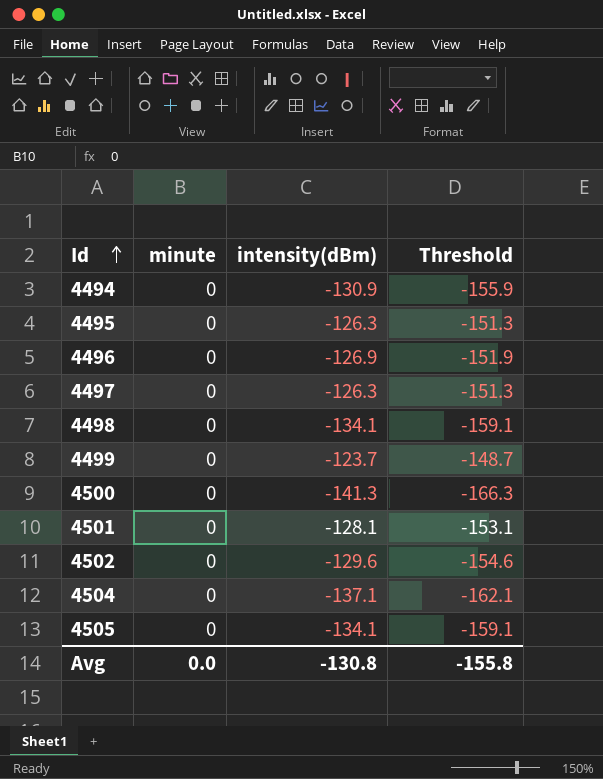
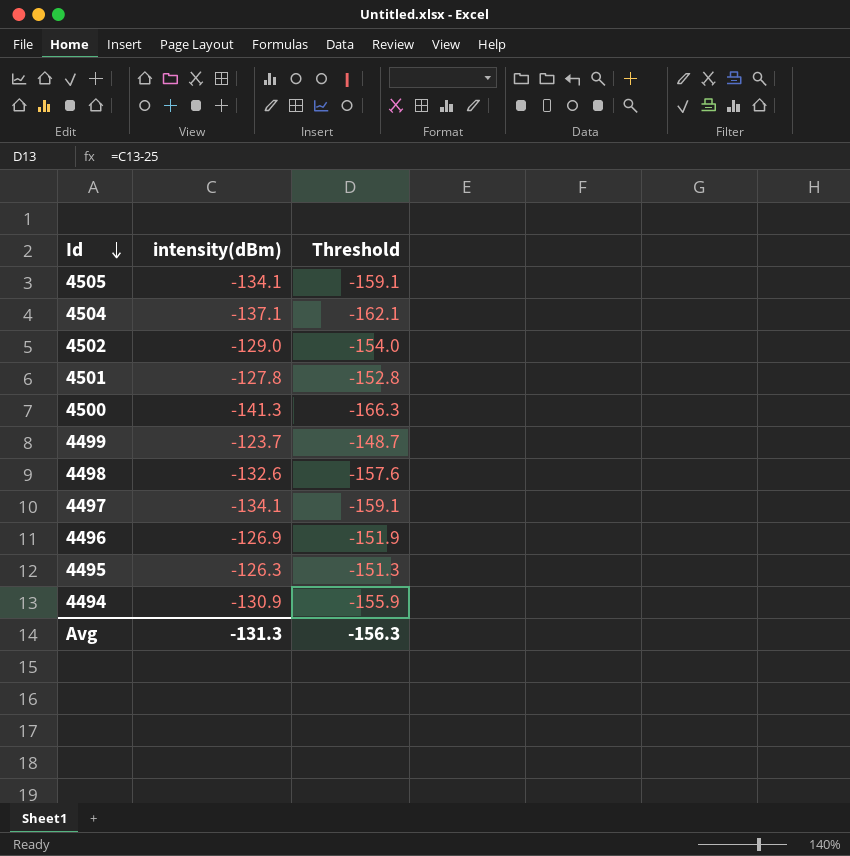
row order: Id ascending -> Id descending
column minute | position: 2 -> none
4502 | intensity(dBm): -129.6 -> -129.0
4502 | Threshold: -154.6 -> -154.0
4501 | intensity(dBm): -128.1 -> -127.8
4501 | Threshold: -153.1 -> -152.8
4498 | intensity(dBm): -134.1 -> -132.6
4498 | Threshold: -159.1 -> -157.6
4497 | intensity(dBm): -126.3 -> -134.1
4497 | Threshold: -151.3 -> -159.1
Avg | intensity(dBm): -130.8 -> -131.3
Avg | Threshold: -155.8 -> -156.3

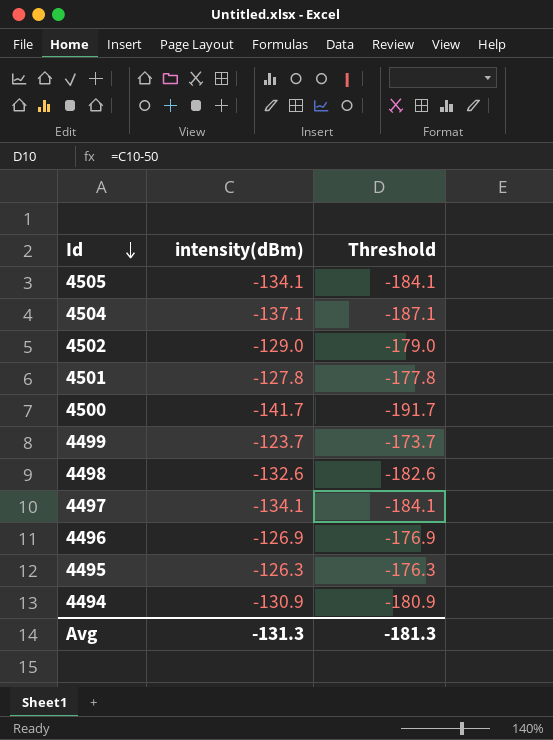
column Threshold | formula: [intensity(dBm)] - 25 -> [intensity(dBm)] - 50
4500 | intensity(dBm): -141.3 -> -141.7
Avg | Threshold: -156.3 -> -181.3

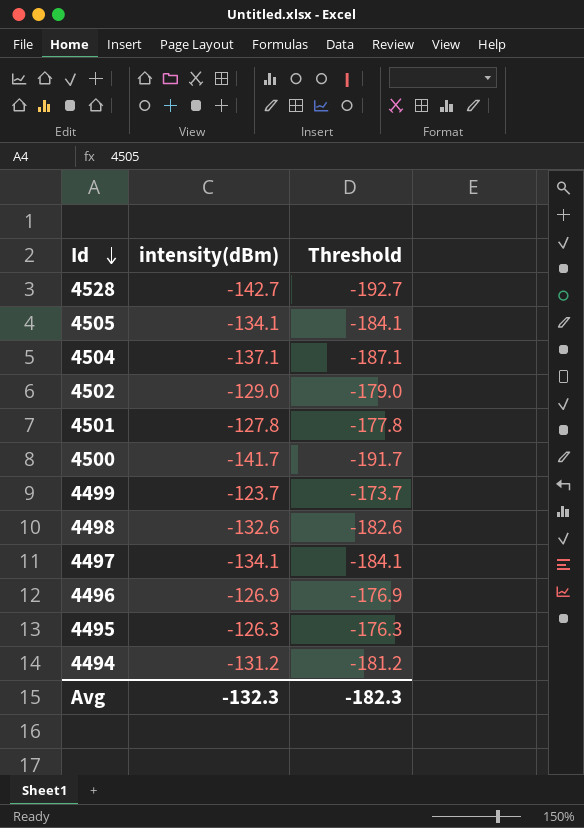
row 4528: none -> -142.7 | -192.7
4494 | intensity(dBm): -130.9 -> -131.2
4494 | Threshold: -180.9 -> -181.2
Avg | intensity(dBm): -131.3 -> -132.3
Avg | Threshold: -181.3 -> -182.3

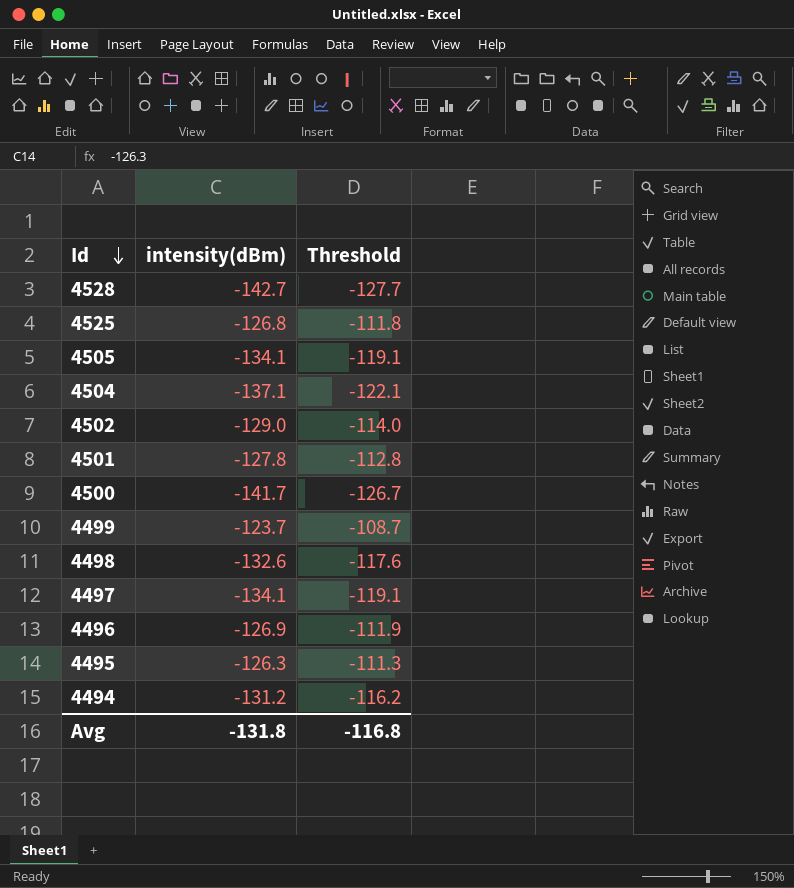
column Threshold | formula: [intensity(dBm)] - 50 -> [intensity(dBm)] + 15
row 4525: none -> -126.8 | -111.8
Avg | intensity(dBm): -132.3 -> -131.8
Avg | Threshold: -182.3 -> -116.8

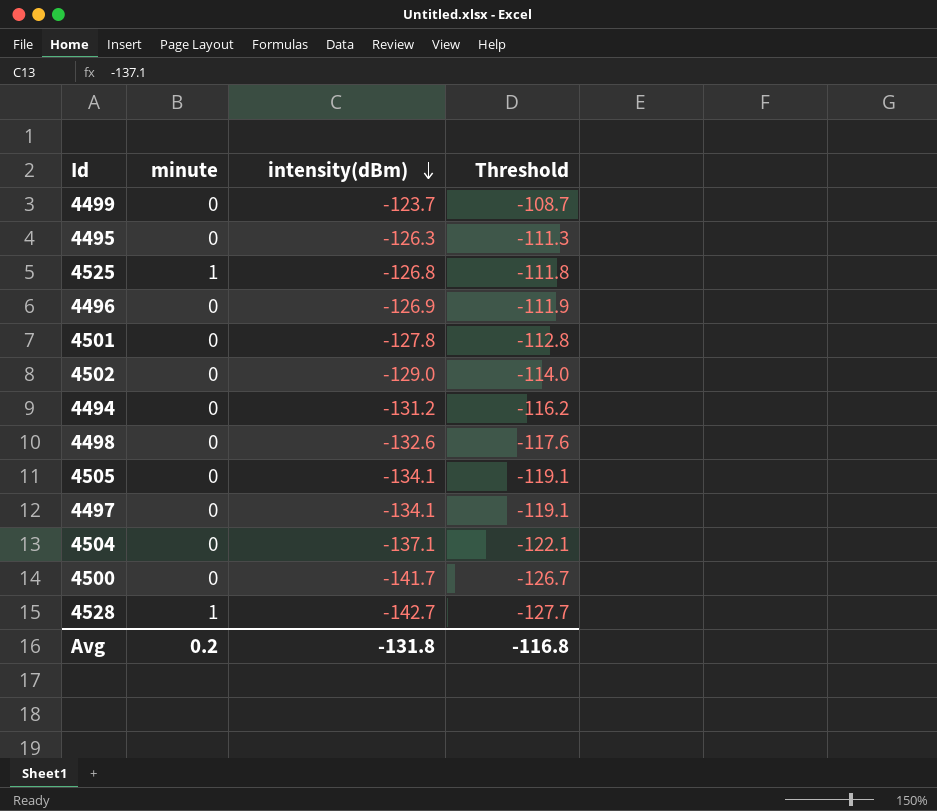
row order: Id descending -> intensity(dBm) descending
column minute | position: none -> 2

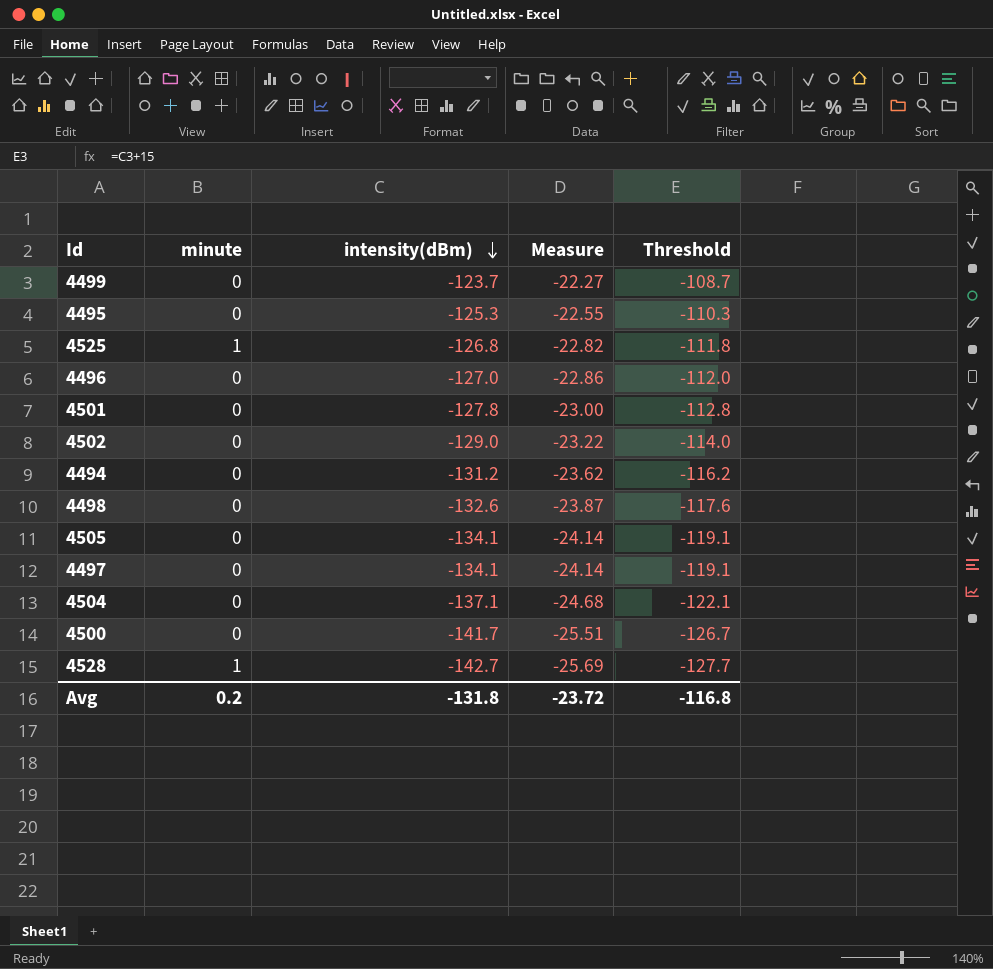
column Measure | formula: none -> [intensity(dBm)] * 0.18
4495 | intensity(dBm): -126.3 -> -125.3
4495 | Threshold: -111.3 -> -110.3
4496 | intensity(dBm): -126.9 -> -127.0
4496 | Threshold: -111.9 -> -112.0

